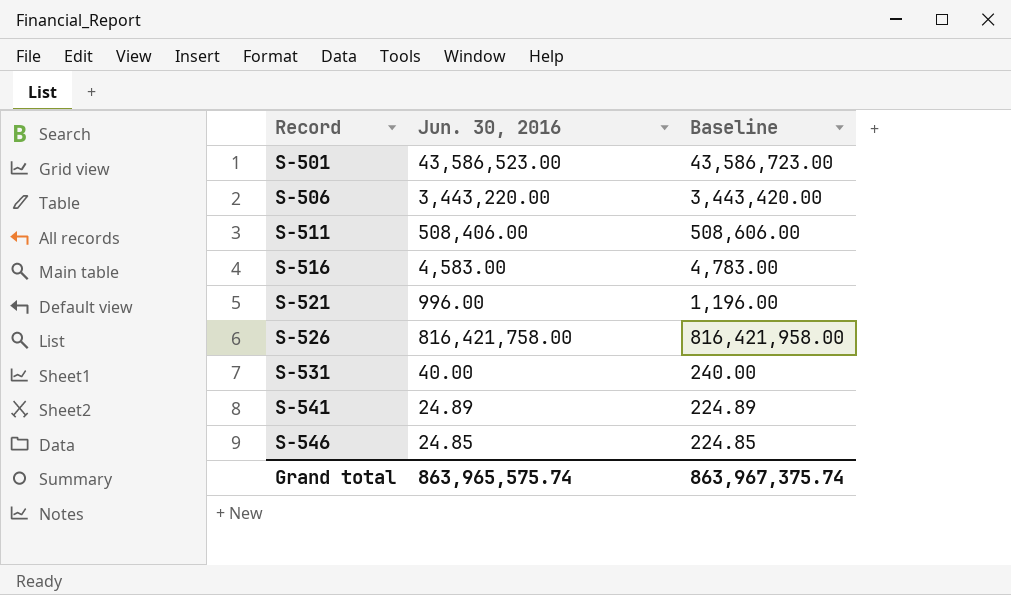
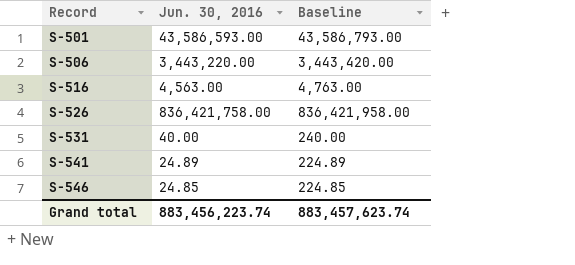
row S-511: 508,406.00 | 508,606.00 -> none
row S-521: 996.00 | 1,196.00 -> none
S-501 | Jun. 30, 2016: 43,586,523.00 -> 43,586,593.00
S-501 | Baseline: 43,586,723.00 -> 43,586,793.00
S-516 | Jun. 30, 2016: 4,583.00 -> 4,563.00
S-516 | Baseline: 4,783.00 -> 4,763.00
S-526 | Jun. 30, 2016: 816,421,758.00 -> 836,421,758.00
S-526 | Baseline: 816,421,958.00 -> 836,421,958.00
Grand total | Jun. 30, 2016: 863,965,575.74 -> 883,456,223.74
Grand total | Baseline: 863,967,375.74 -> 883,457,623.74

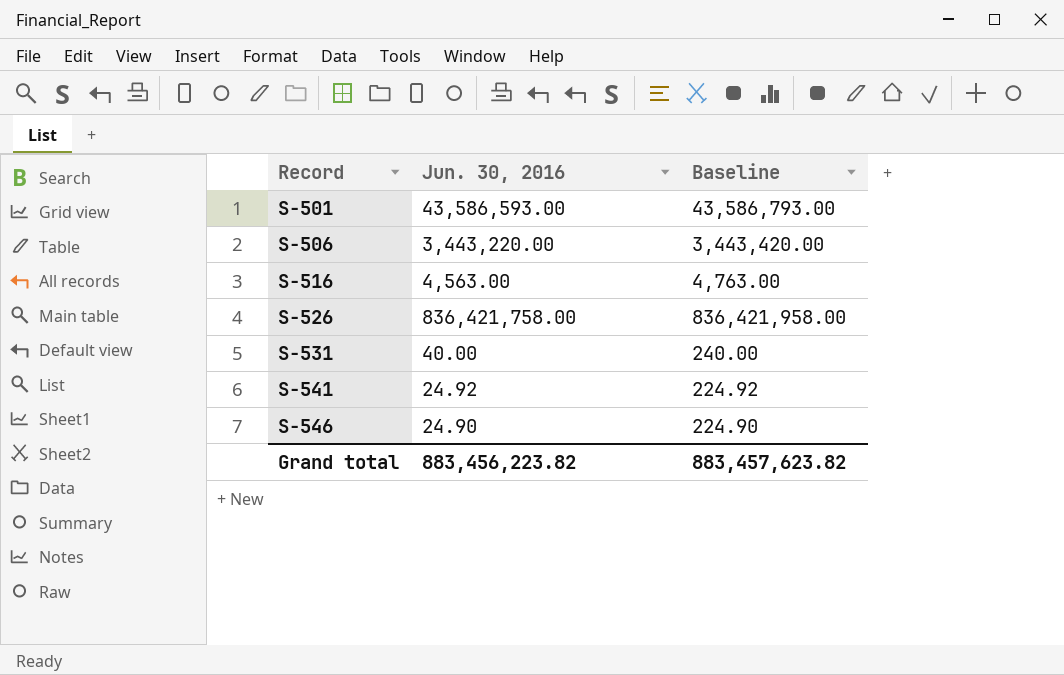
S-541 | Jun. 30, 2016: 24.89 -> 24.92
S-541 | Baseline: 224.89 -> 224.92
S-546 | Jun. 30, 2016: 24.85 -> 24.90
S-546 | Baseline: 224.85 -> 224.90
Grand total | Jun. 30, 2016: 883,456,223.74 -> 883,456,223.82
Grand total | Baseline: 883,457,623.74 -> 883,457,623.82

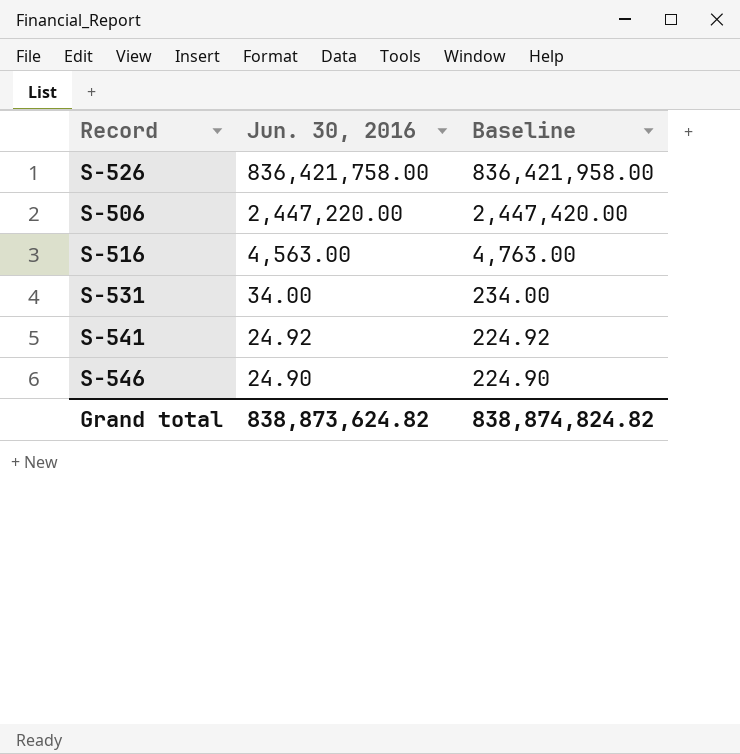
row order: Record ascending -> Jun. 30, 2016 descending
row S-501: 43,586,593.00 | 43,586,793.00 -> none
S-506 | Jun. 30, 2016: 3,443,220.00 -> 2,447,220.00
S-506 | Baseline: 3,443,420.00 -> 2,447,420.00
S-531 | Jun. 30, 2016: 40.00 -> 34.00
S-531 | Baseline: 240.00 -> 234.00
Grand total | Jun. 30, 2016: 883,456,223.82 -> 838,873,624.82
Grand total | Baseline: 883,457,623.82 -> 838,874,824.82

